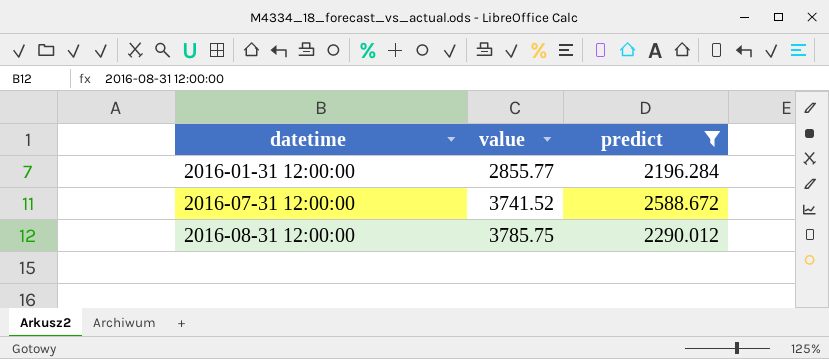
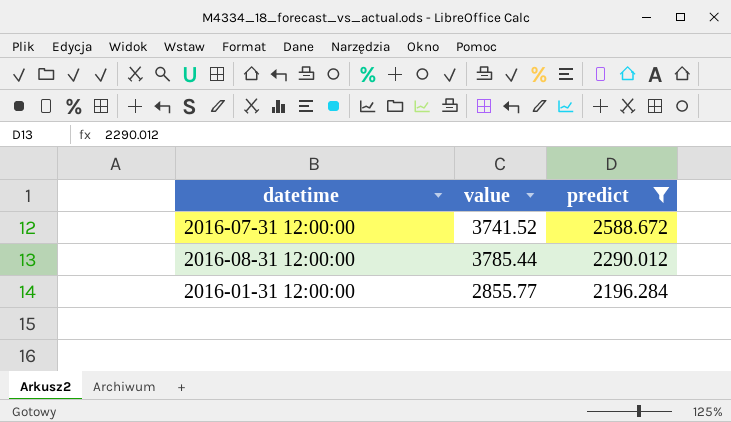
row order: datetime ascending -> predict descending
2016-08-31 12:00:00 | value: 3785.75 -> 3785.44

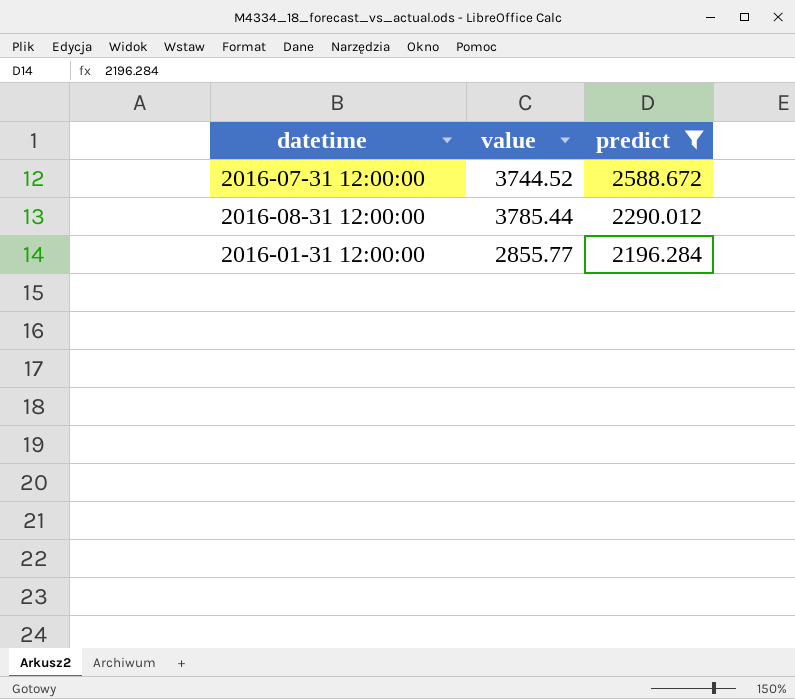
2016-07-31 12:00:00 | value: 3741.52 -> 3744.52

